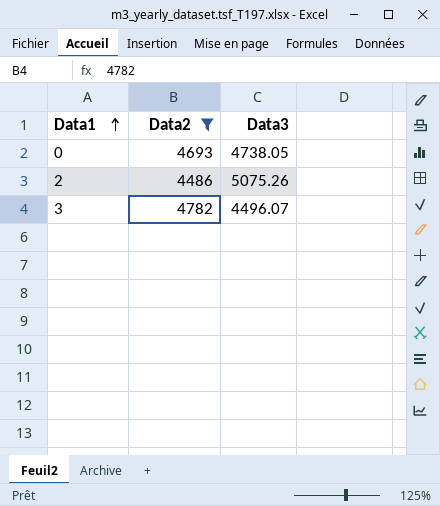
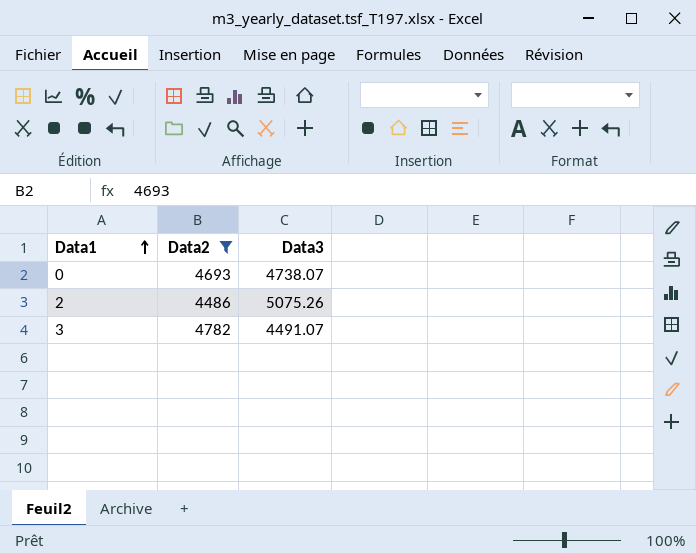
0 | Data3: 4738.05 -> 4738.07
3 | Data3: 4496.07 -> 4491.07

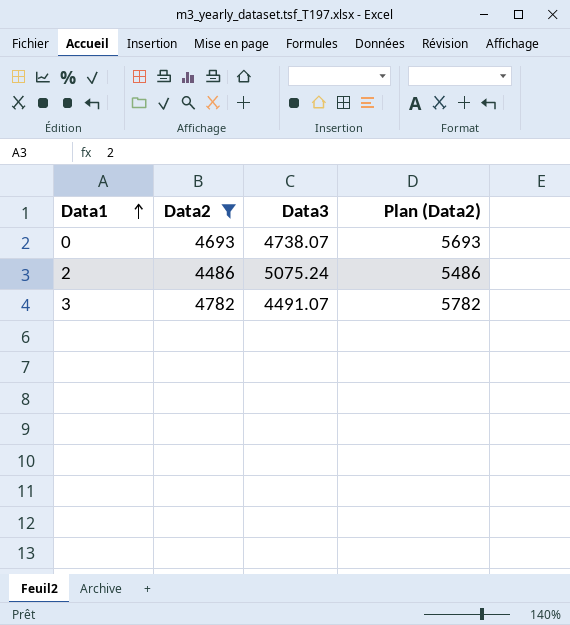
column Plan (Data2) | formula: none -> [Data2] + 1000
2 | Data3: 5075.26 -> 5075.24

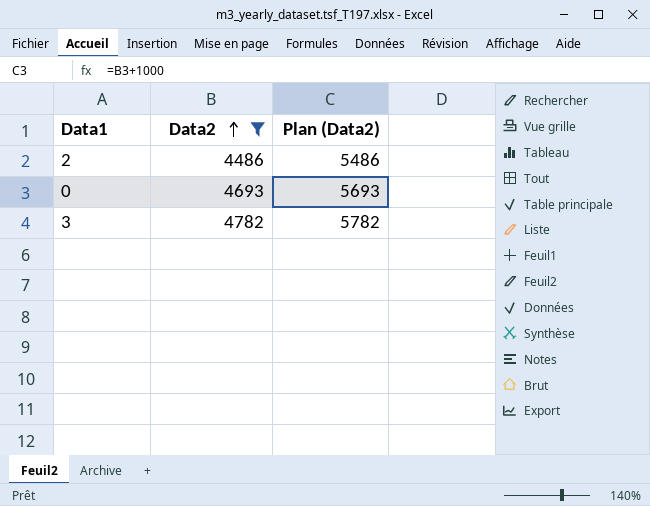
row order: Data1 ascending -> Data2 ascending
column Data3 | position: 3 -> none

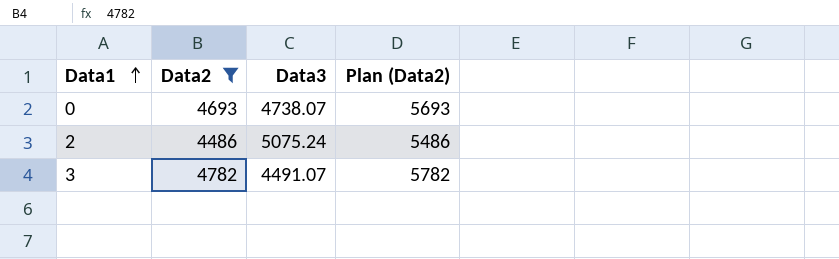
row order: Data2 ascending -> Data1 ascending
column Data3 | position: none -> 3

